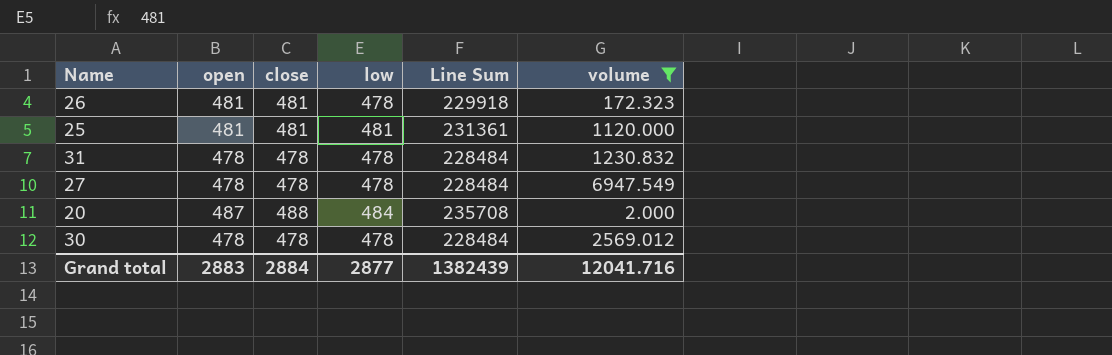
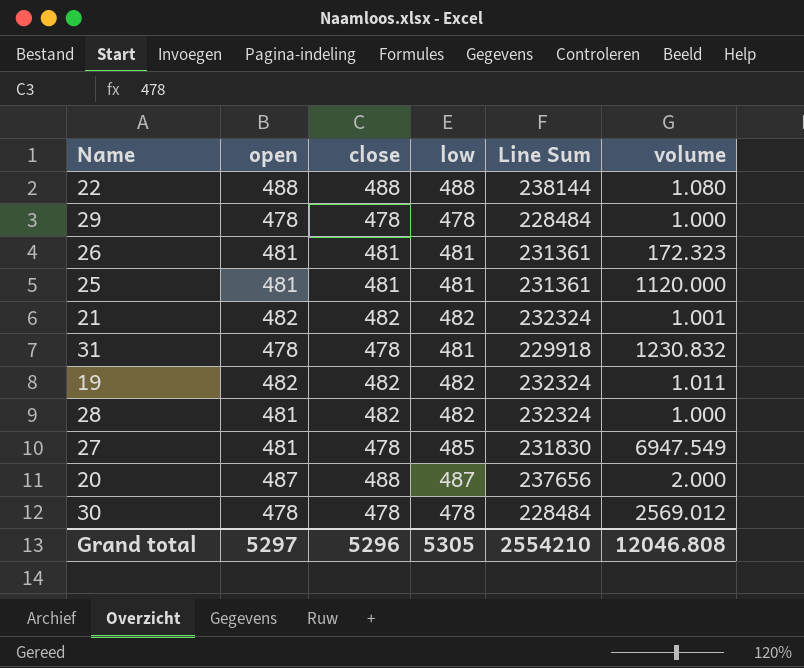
filter: volume >= 2.000 -> none
column Line Sum | formula: [open] * [low] -> [close] * [low]
26 | low: 478 -> 481
31 | low: 478 -> 481
27 | open: 478 -> 481
27 | low: 478 -> 485
20 | low: 484 -> 487
Grand total | open: 2883 -> 5297
Grand total | close: 2884 -> 5296
Grand total | low: 2877 -> 5305
Grand total | Line Sum: 1382439 -> 2554210
Grand total | volume: 12041.716 -> 12046.808

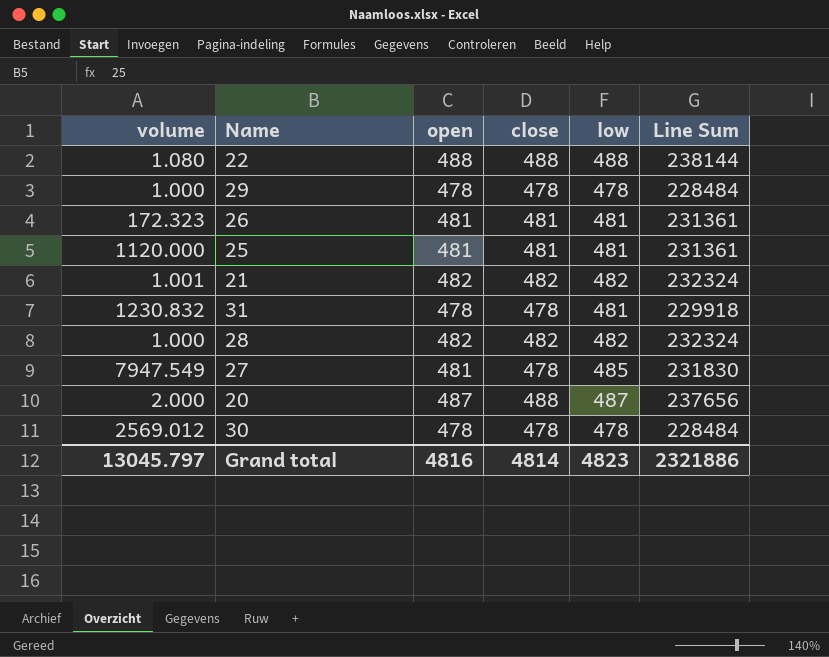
column volume | position: 6 -> 1
row 19: 482 | 482 | 482 | 232324 | 1.011 -> none
28 | open: 481 -> 482
27 | volume: 6947.549 -> 7947.549
Grand total | volume: 12046.808 -> 13045.797
Grand total | open: 5297 -> 4816
Grand total | close: 5296 -> 4814
Grand total | low: 5305 -> 4823
Grand total | Line Sum: 2554210 -> 2321886

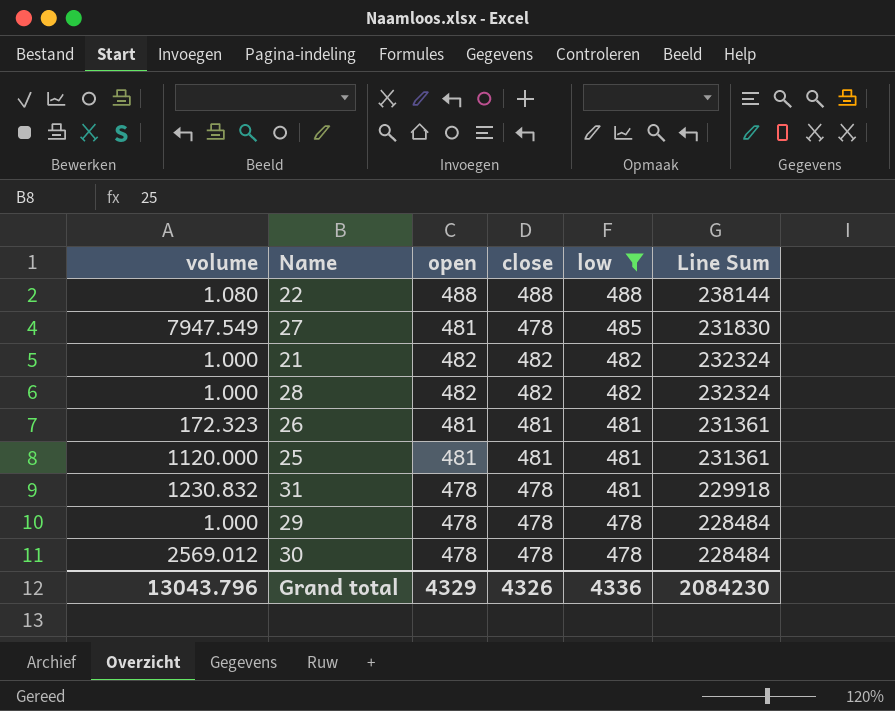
filter: none -> low != 487
row order: none -> low descending
21 | volume: 1.001 -> 1.000
Grand total | volume: 13045.797 -> 13043.796
Grand total | open: 4816 -> 4329
Grand total | close: 4814 -> 4326
Grand total | low: 4823 -> 4336
Grand total | Line Sum: 2321886 -> 2084230

